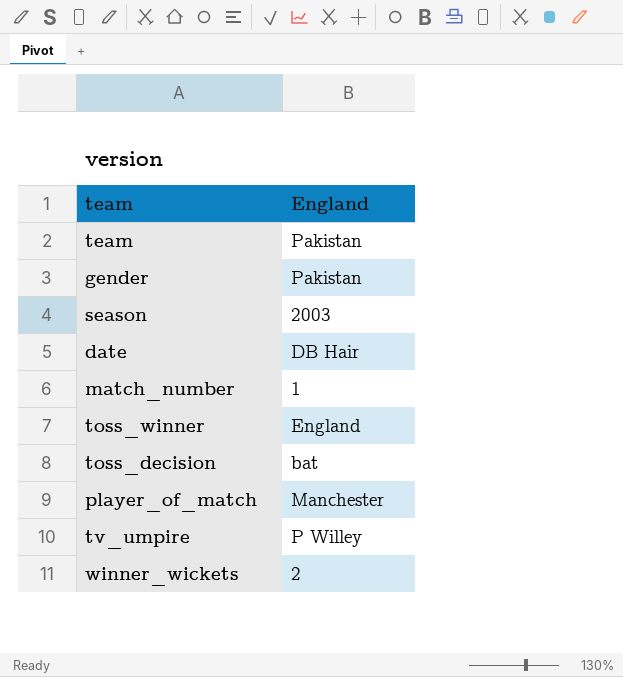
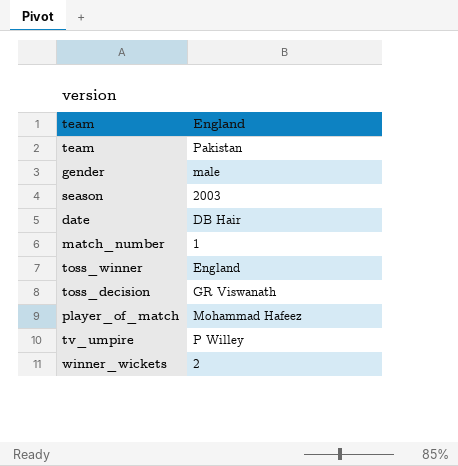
gender | England: Pakistan -> male
toss_decision | England: bat -> GR Viswanath
player_of_match | England: Manchester -> Mohammad Hafeez

